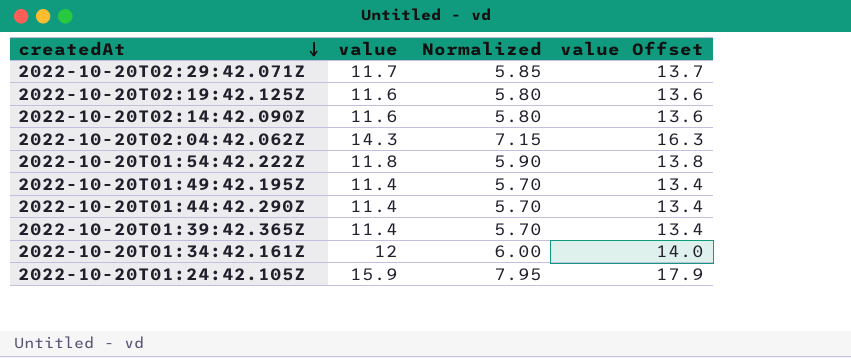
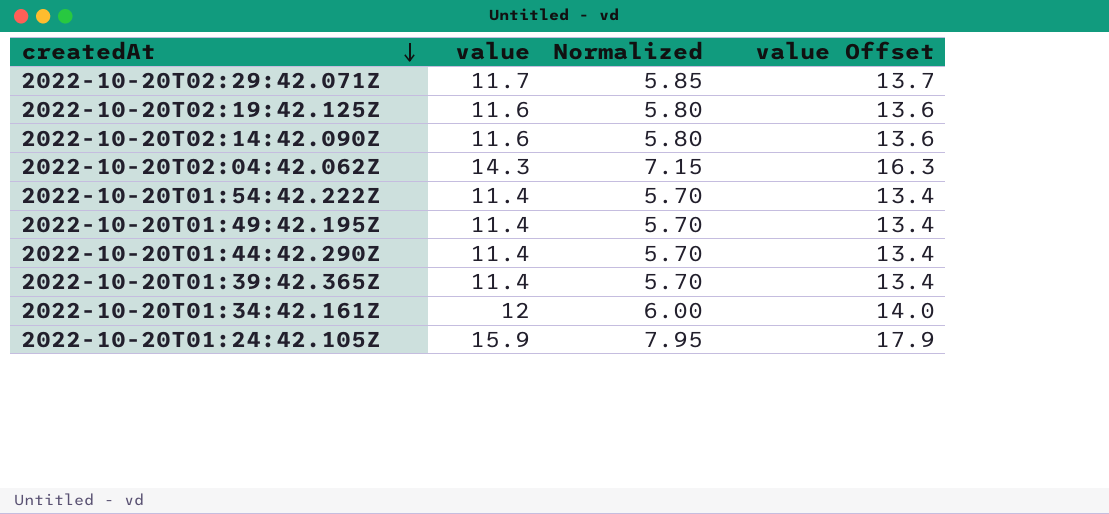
2022-10-20T01:54:42.222Z | value: 11.8 -> 11.4
2022-10-20T01:54:42.222Z | Normalized: 5.90 -> 5.70
2022-10-20T01:54:42.222Z | value Offset: 13.8 -> 13.4

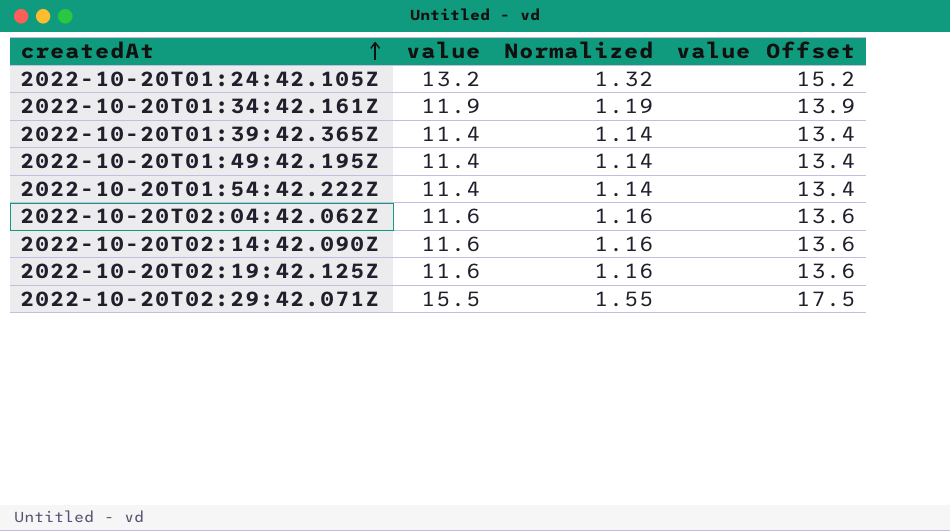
row order: createdAt descending -> createdAt ascending
column Normalized | formula: [value] * 0.5 -> [value] * 0.1
row 2022-10-20T01:44:42.290Z: 11.4 | 5.70 | 13.4 -> none
2022-10-20T01:24:42.105Z | value: 15.9 -> 13.2
2022-10-20T01:24:42.105Z | value Offset: 17.9 -> 15.2
2022-10-20T01:34:42.161Z | value: 12 -> 11.9
2022-10-20T01:34:42.161Z | value Offset: 14.0 -> 13.9
2022-10-20T02:04:42.062Z | value: 14.3 -> 11.6
2022-10-20T02:04:42.062Z | value Offset: 16.3 -> 13.6
2022-10-20T02:29:42.071Z | value: 11.7 -> 15.5
2022-10-20T02:29:42.071Z | value Offset: 13.7 -> 17.5

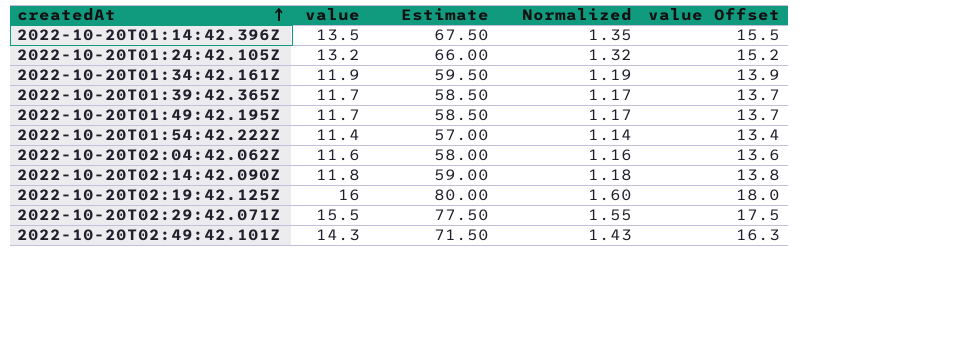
column Estimate | formula: none -> [value] * 5
row 2022-10-20T01:14:42.396Z: none -> 13.5 | 67.50 | 1.35 | 15.5
2022-10-20T01:39:42.365Z | value: 11.4 -> 11.7
2022-10-20T01:39:42.365Z | Normalized: 1.14 -> 1.17
2022-10-20T01:39:42.365Z | value Offset: 13.4 -> 13.7
2022-10-20T01:49:42.195Z | value: 11.4 -> 11.7
2022-10-20T01:49:42.195Z | Normalized: 1.14 -> 1.17
2022-10-20T01:49:42.195Z | value Offset: 13.4 -> 13.7
2022-10-20T02:14:42.090Z | value: 11.6 -> 11.8
2022-10-20T02:14:42.090Z | Normalized: 1.16 -> 1.18
2022-10-20T02:14:42.090Z | value Offset: 13.6 -> 13.8
2022-10-20T02:19:42.125Z | value: 11.6 -> 16
2022-10-20T02:19:42.125Z | Normalized: 1.16 -> 1.60
2022-10-20T02:19:42.125Z | value Offset: 13.6 -> 18.0
row 2022-10-20T02:49:42.101Z: none -> 14.3 | 71.50 | 1.43 | 16.3

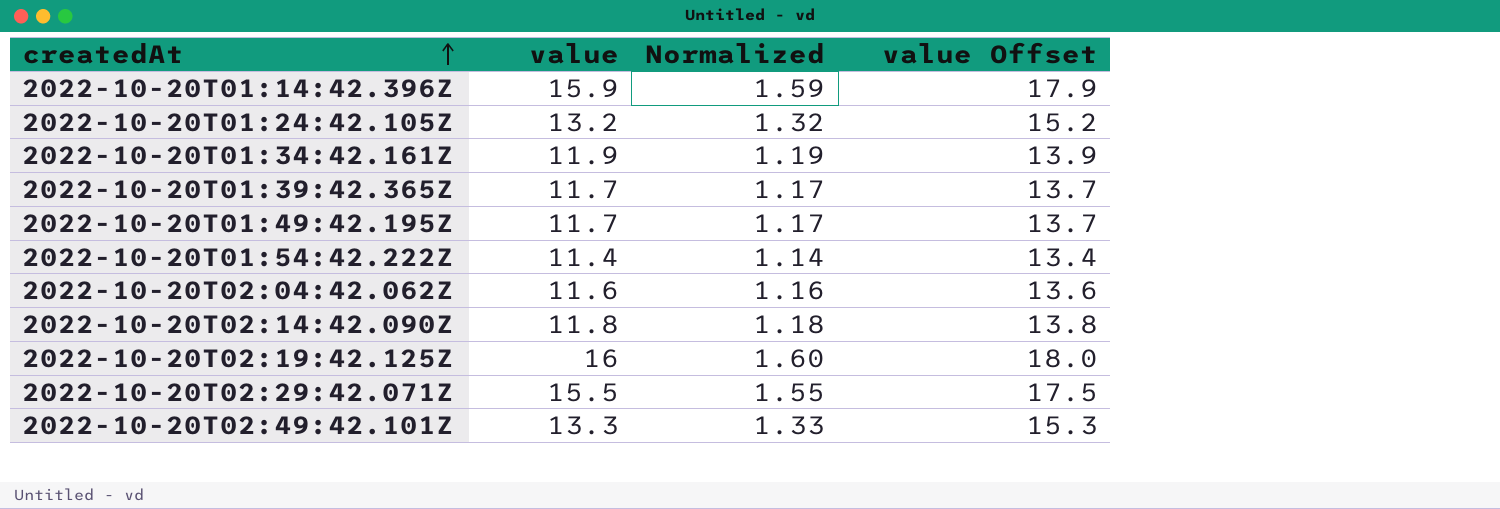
column Estimate | formula: [value] * 5 -> none
2022-10-20T01:14:42.396Z | value: 13.5 -> 15.9
2022-10-20T01:14:42.396Z | Normalized: 1.35 -> 1.59
2022-10-20T01:14:42.396Z | value Offset: 15.5 -> 17.9
2022-10-20T02:49:42.101Z | value: 14.3 -> 13.3
2022-10-20T02:49:42.101Z | Normalized: 1.43 -> 1.33
2022-10-20T02:49:42.101Z | value Offset: 16.3 -> 15.3

